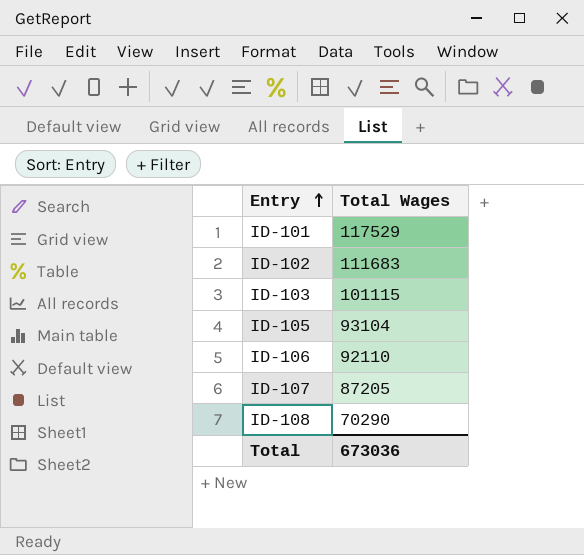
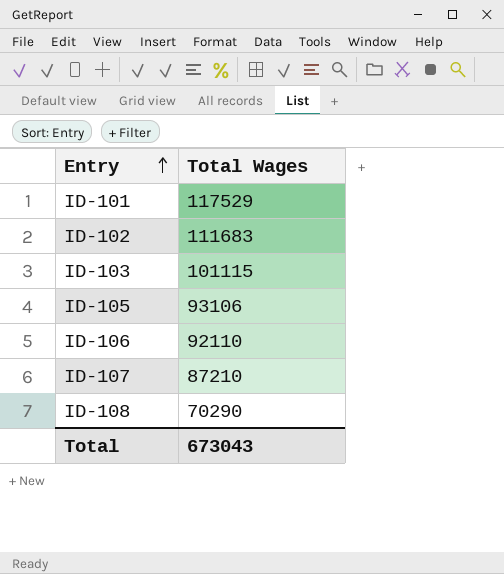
ID-105 | Total Wages: 93104 -> 93106
ID-107 | Total Wages: 87205 -> 87210
Total | Total Wages: 673036 -> 673043

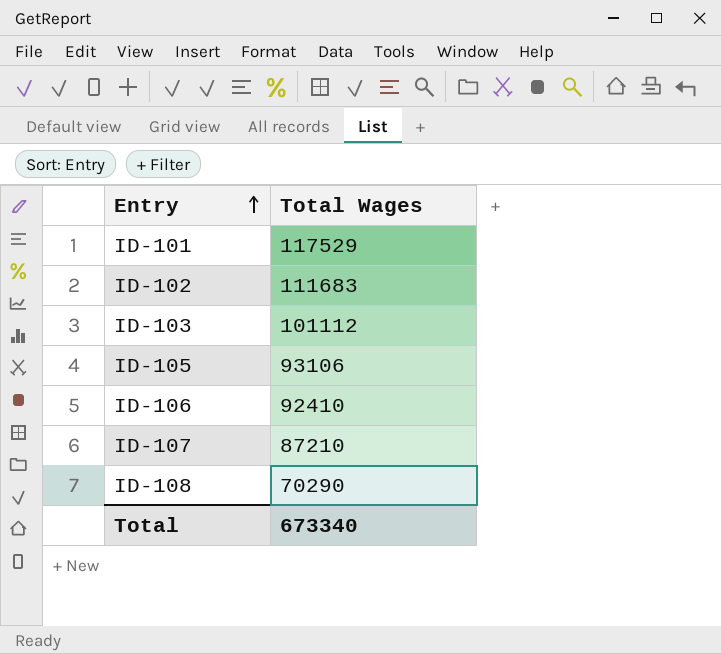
ID-103 | Total Wages: 101115 -> 101112
ID-106 | Total Wages: 92110 -> 92410
Total | Total Wages: 673043 -> 673340

